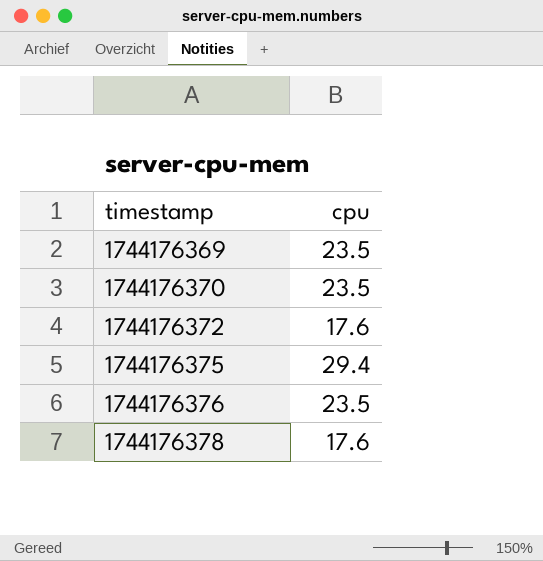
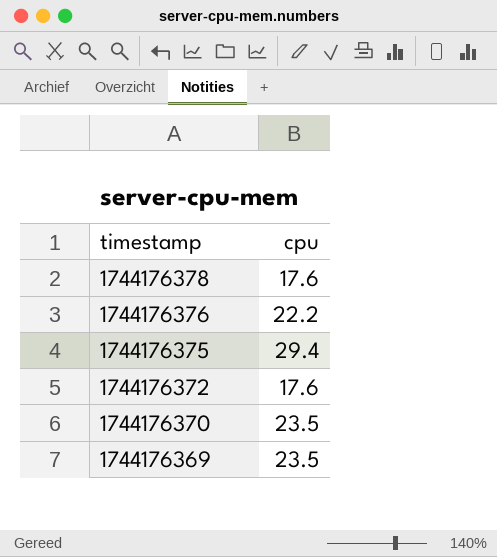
row order: timestamp ascending -> timestamp descending
1744176376 | cpu: 23.5 -> 22.2

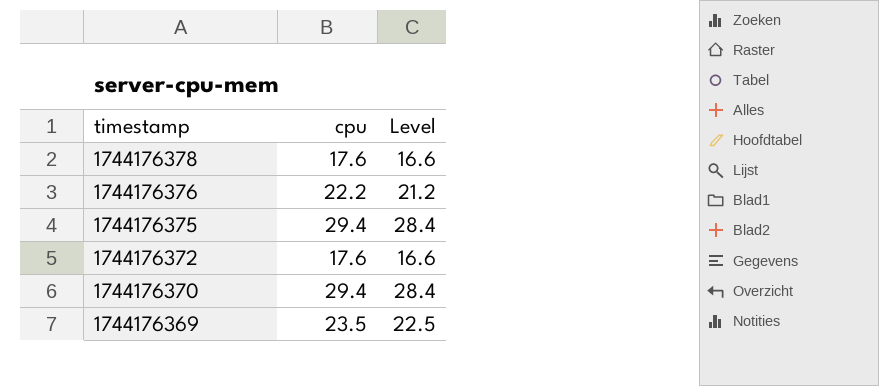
column Level | formula: none -> [cpu] - 1
1744176370 | cpu: 23.5 -> 29.4

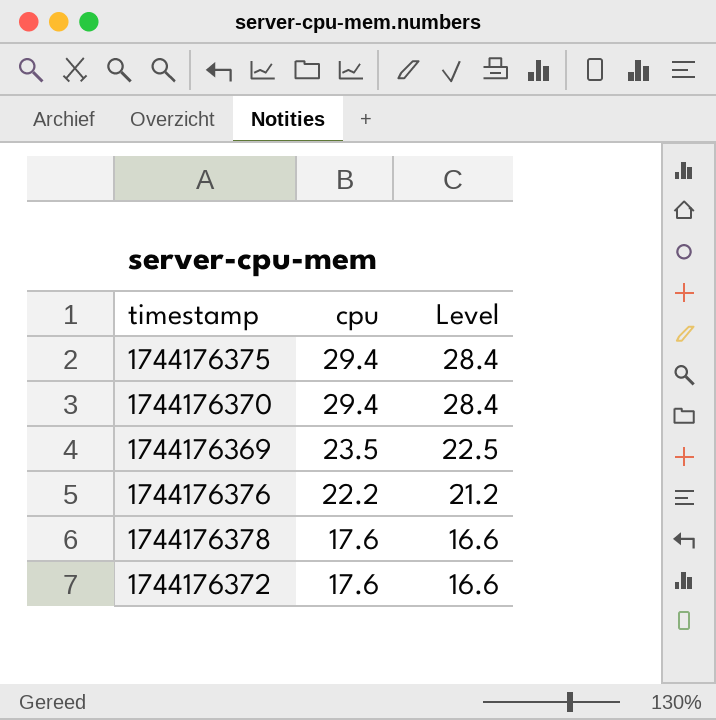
row order: timestamp descending -> cpu descending

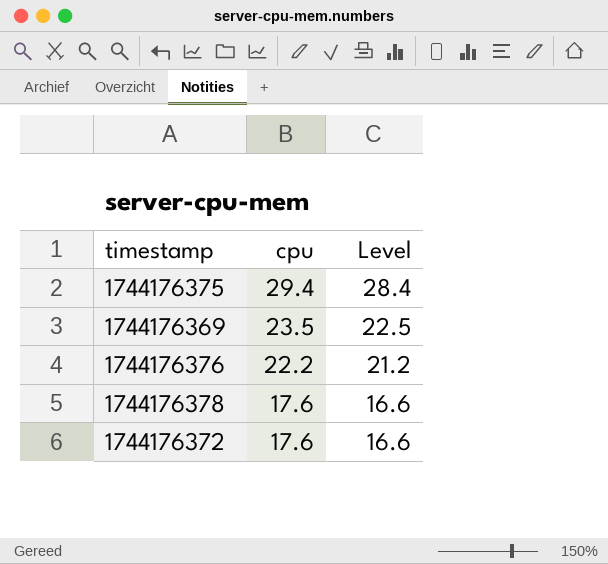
row 1744176370: 29.4 | 28.4 -> none

